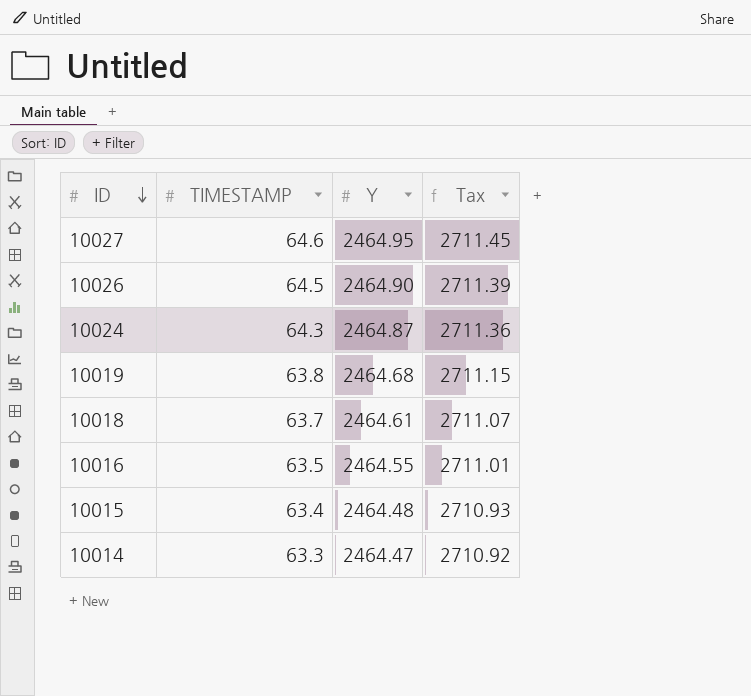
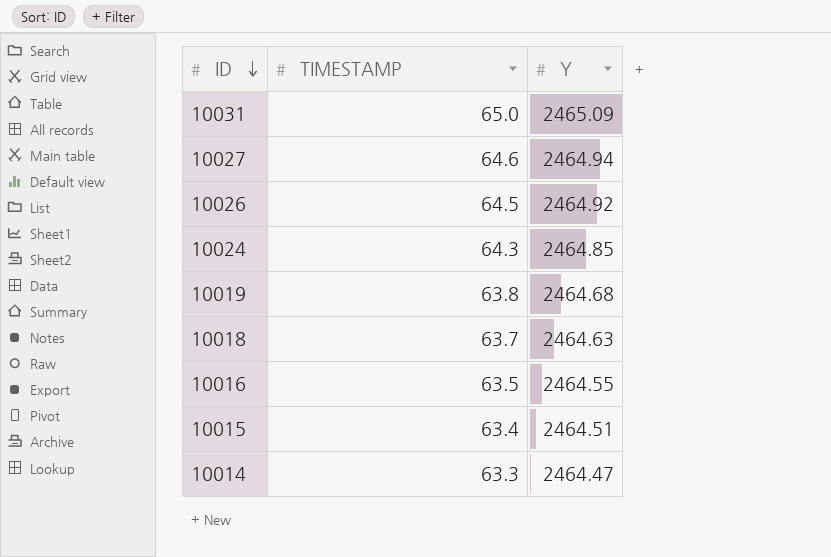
column Tax | formula: [Y] * 1.1 -> none
row 10031: none -> 65.0 | 2465.09
10027 | Y: 2464.95 -> 2464.94
10026 | Y: 2464.90 -> 2464.92
10024 | Y: 2464.87 -> 2464.85
10018 | Y: 2464.61 -> 2464.63
10015 | Y: 2464.48 -> 2464.51

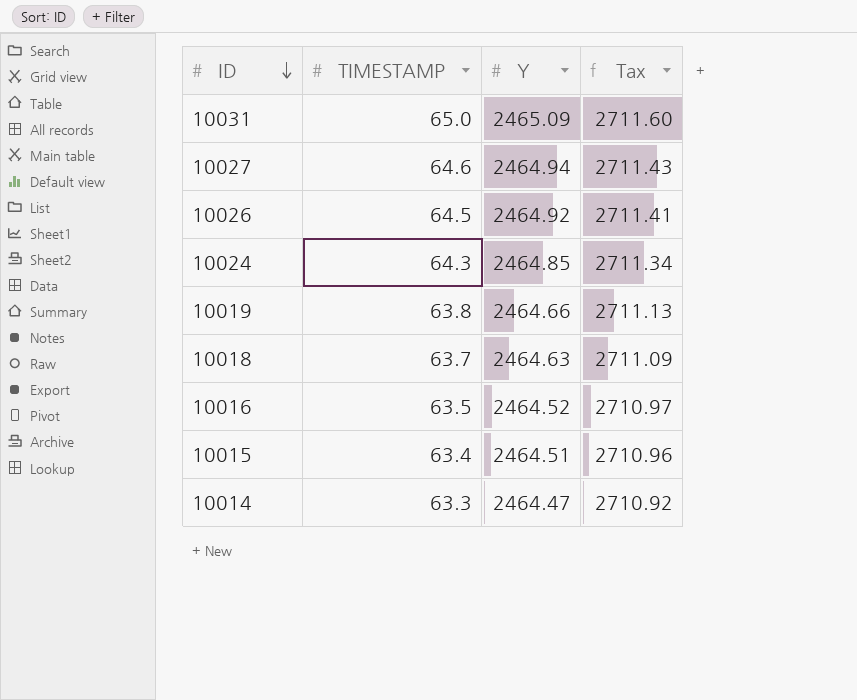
column Tax | formula: none -> [Y] * 1.1
10019 | Y: 2464.68 -> 2464.66
10016 | Y: 2464.55 -> 2464.52

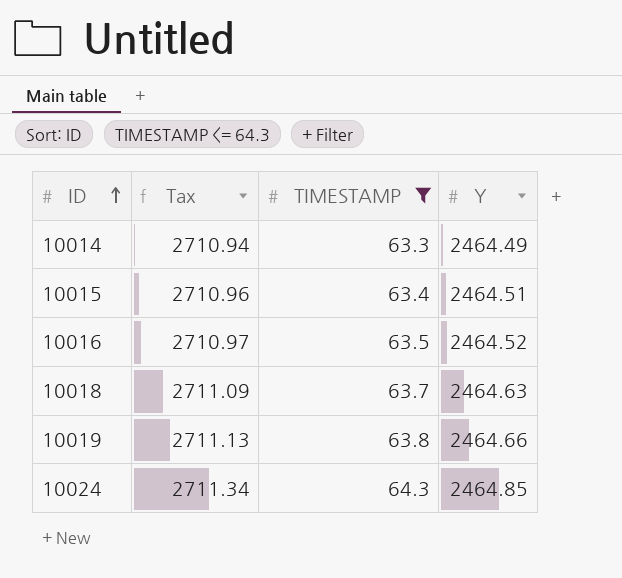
filter: none -> TIMESTAMP <= 64.3
row order: ID descending -> ID ascending
column Tax | position: 4 -> 2
10014 | Tax: 2710.92 -> 2710.94
10014 | Y: 2464.47 -> 2464.49

